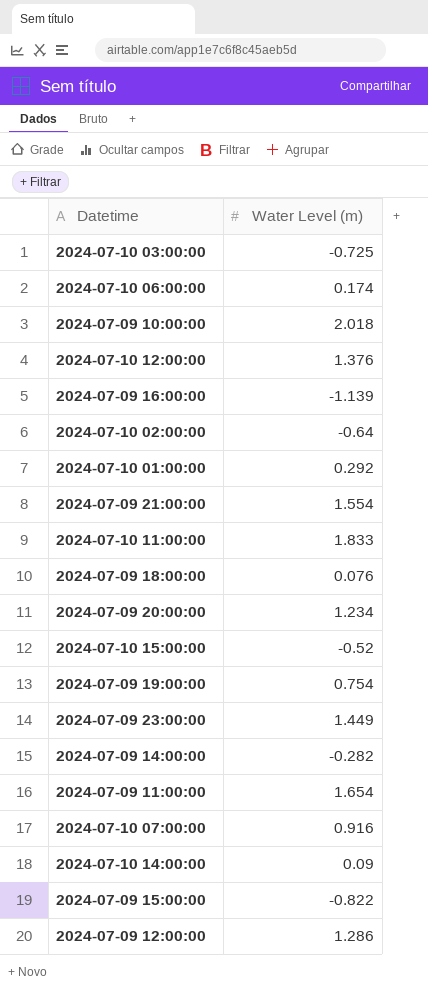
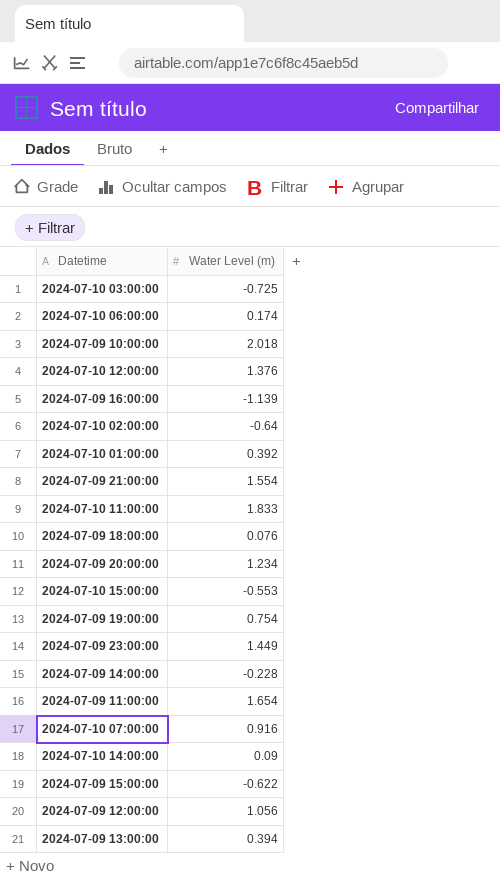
2024-07-10 01:00:00 | Water Level (m): 0.292 -> 0.392
2024-07-10 15:00:00 | Water Level (m): -0.52 -> -0.553
2024-07-09 14:00:00 | Water Level (m): -0.282 -> -0.228
2024-07-09 15:00:00 | Water Level (m): -0.822 -> -0.622
2024-07-09 12:00:00 | Water Level (m): 1.286 -> 1.056
row 2024-07-09 13:00:00: none -> 0.394

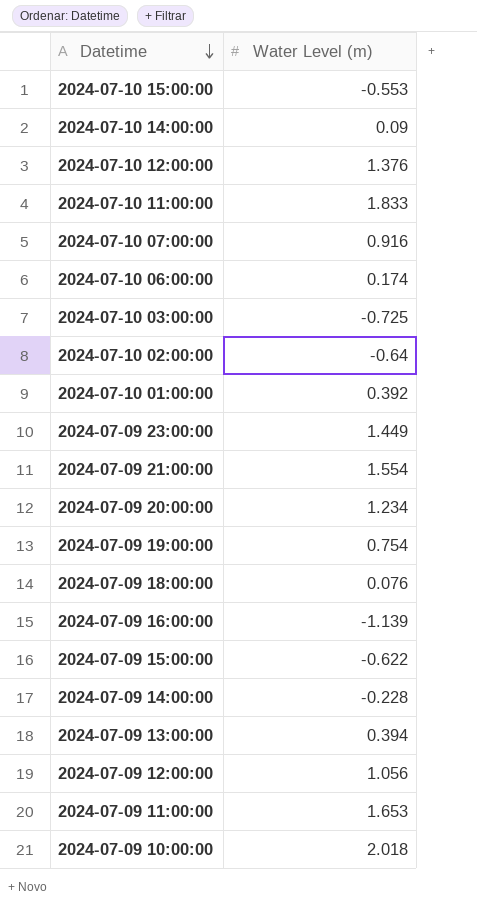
row order: none -> Datetime descending
2024-07-09 11:00:00 | Water Level (m): 1.654 -> 1.653

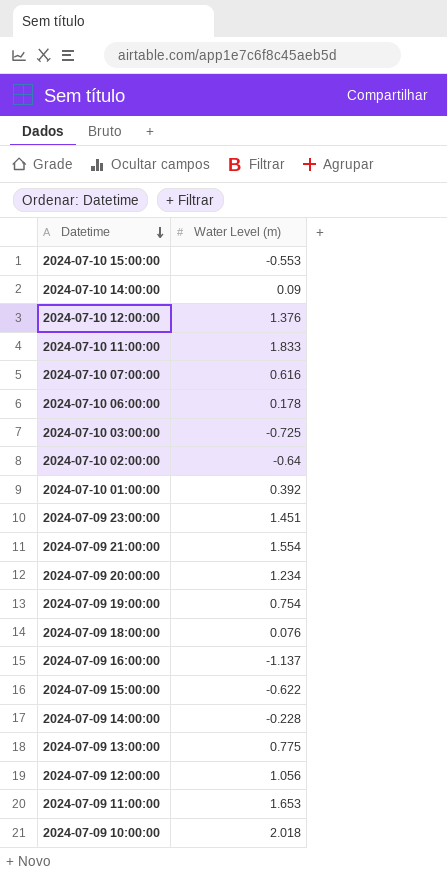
2024-07-10 07:00:00 | Water Level (m): 0.916 -> 0.616
2024-07-10 06:00:00 | Water Level (m): 0.174 -> 0.178
2024-07-09 23:00:00 | Water Level (m): 1.449 -> 1.451
2024-07-09 16:00:00 | Water Level (m): -1.139 -> -1.137
2024-07-09 13:00:00 | Water Level (m): 0.394 -> 0.775

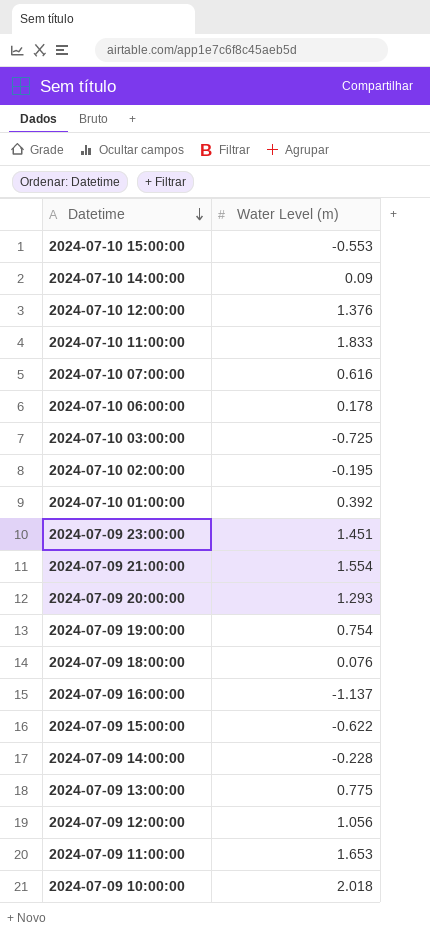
2024-07-10 02:00:00 | Water Level (m): -0.64 -> -0.195
2024-07-09 20:00:00 | Water Level (m): 1.234 -> 1.293

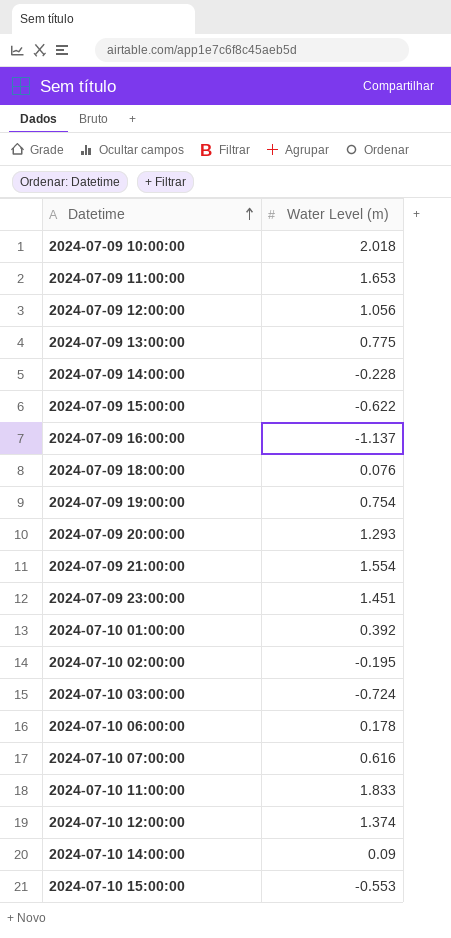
row order: Datetime descending -> Datetime ascending
2024-07-10 03:00:00 | Water Level (m): -0.725 -> -0.724
2024-07-10 12:00:00 | Water Level (m): 1.376 -> 1.374

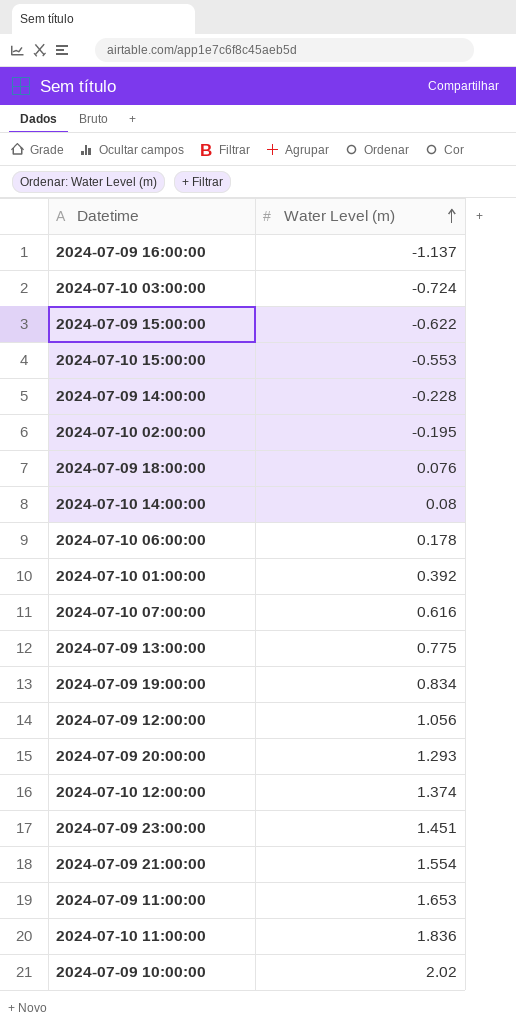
row order: Datetime ascending -> Water Level (m) ascending
2024-07-10 14:00:00 | Water Level (m): 0.09 -> 0.08
2024-07-09 19:00:00 | Water Level (m): 0.754 -> 0.834
2024-07-10 11:00:00 | Water Level (m): 1.833 -> 1.836
2024-07-09 10:00:00 | Water Level (m): 2.018 -> 2.02

